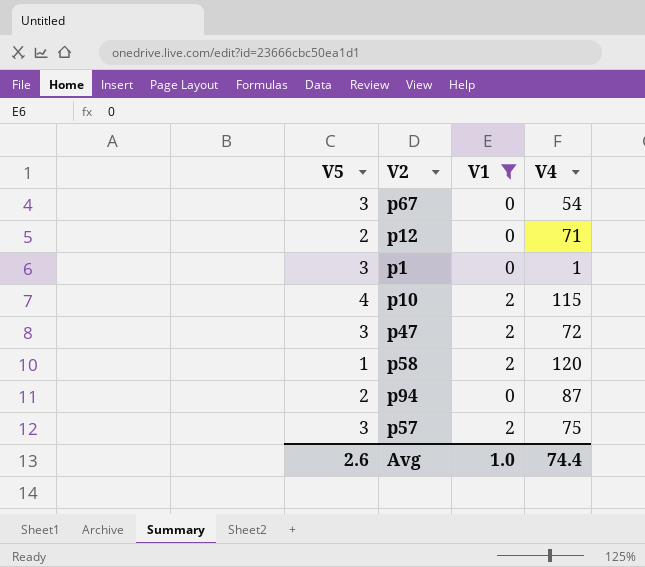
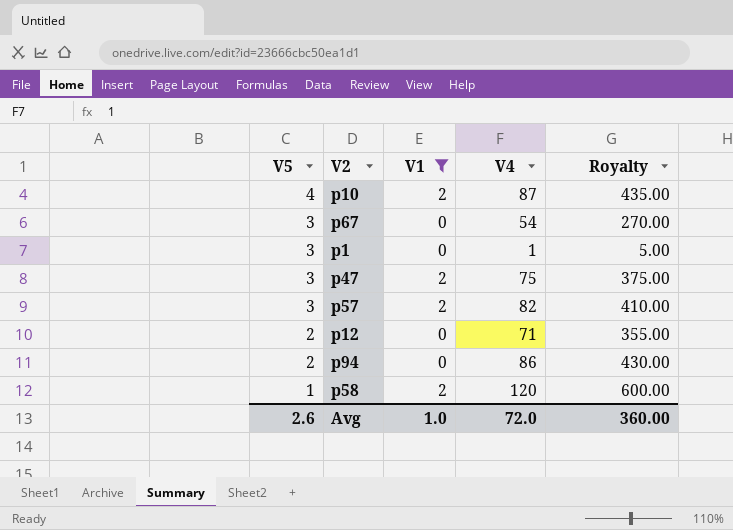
row order: none -> V5 descending
column Royalty | formula: none -> [V4] * 5
p10 | V4: 115 -> 87
p47 | V4: 72 -> 75
p57 | V4: 75 -> 82
p94 | V4: 87 -> 86
Avg | V4: 74.4 -> 72.0

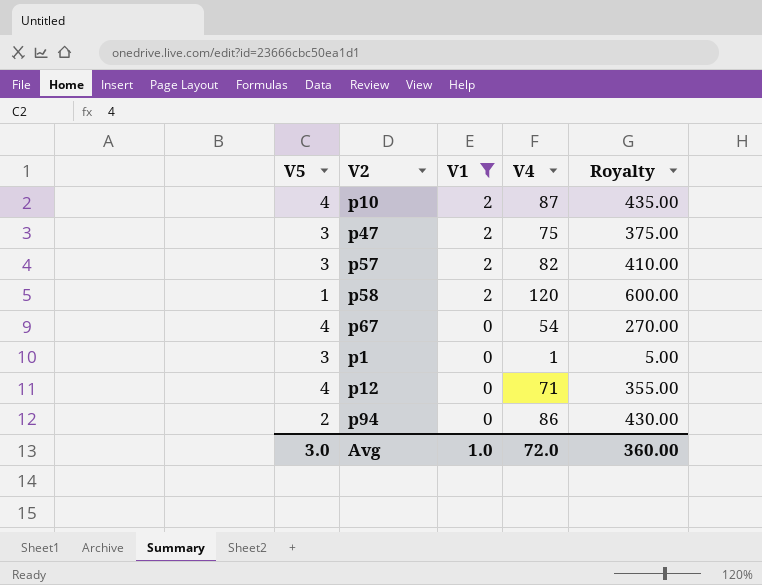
row order: V5 descending -> V1 descending
p67 | V5: 3 -> 4
p12 | V5: 2 -> 4
Avg | V5: 2.6 -> 3.0

